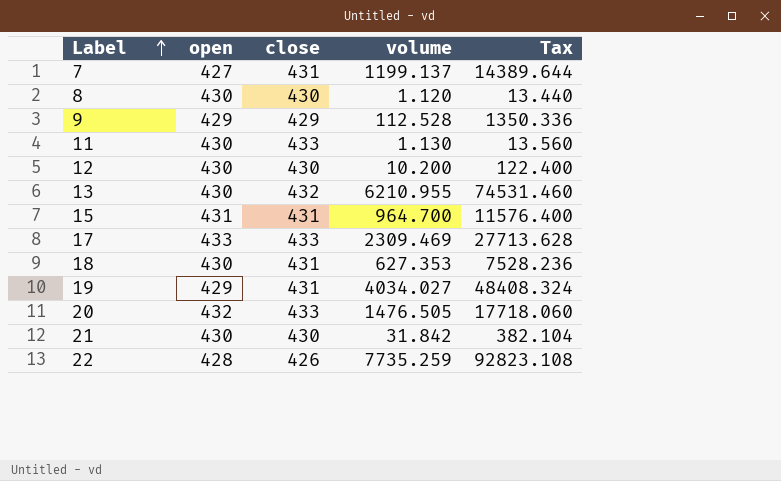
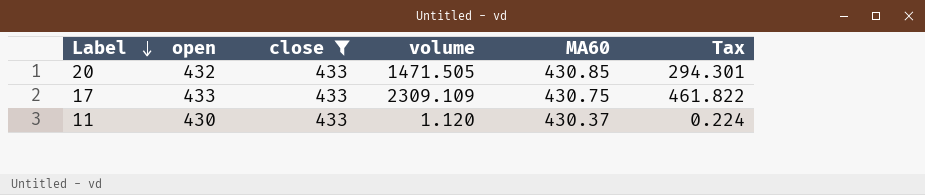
filter: none -> close = 433
row order: Label ascending -> Label descending
column MA60 | position: none -> 5
column Tax | formula: [volume] * 12 -> [volume] * 0.2
20 | volume: 1476.505 -> 1471.505
17 | volume: 2309.469 -> 2309.109
11 | volume: 1.130 -> 1.120

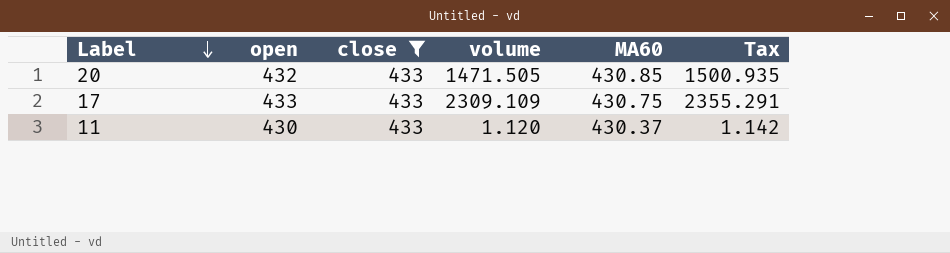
column Tax | formula: [volume] * 0.2 -> [volume] * 1.02

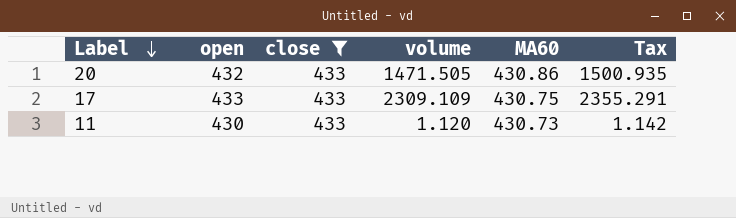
20 | MA60: 430.85 -> 430.86
11 | MA60: 430.37 -> 430.73

